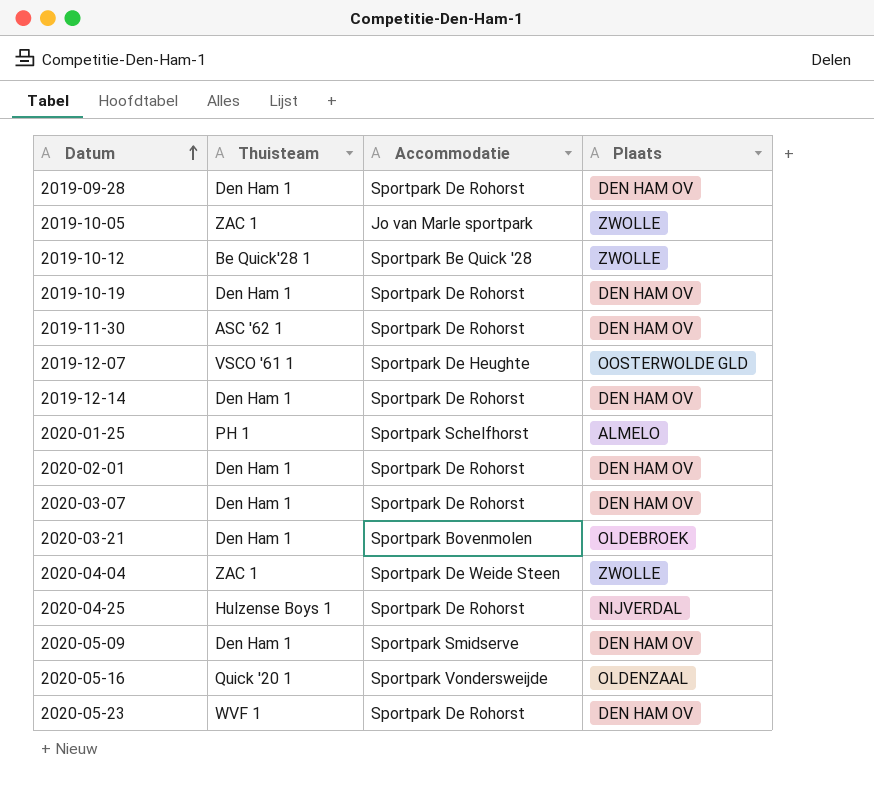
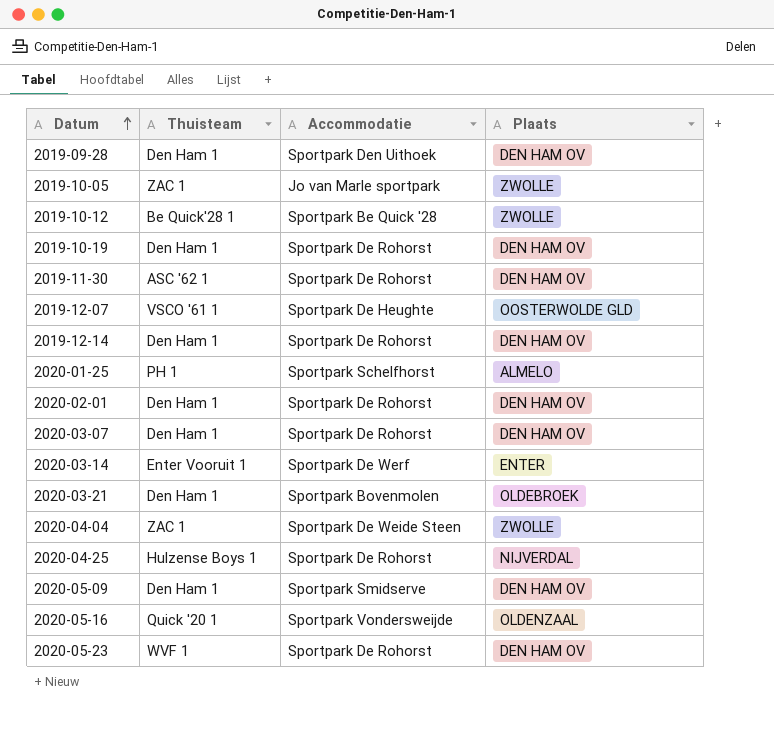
2019-09-28 | Accommodatie: Sportpark De Rohorst -> Sportpark Den Uithoek
row 2020-03-14: none -> Enter Vooruit 1 | Sportpark De Werf | ENTER

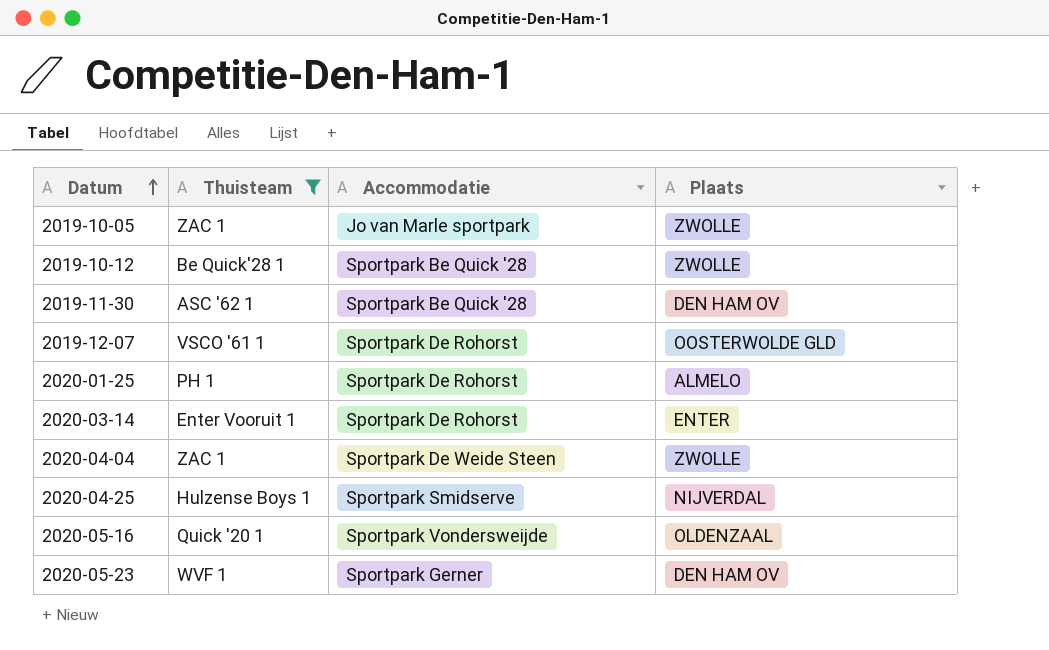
filter: none -> Thuisteam != Den Ham 1
2019-11-30 | Accommodatie: Sportpark De Rohorst -> Sportpark Be Quick '28
2019-12-07 | Accommodatie: Sportpark De Heughte -> Sportpark De Rohorst
2020-01-25 | Accommodatie: Sportpark Schelfhorst -> Sportpark De Rohorst
2020-03-14 | Accommodatie: Sportpark De Werf -> Sportpark De Rohorst
2020-04-25 | Accommodatie: Sportpark De Rohorst -> Sportpark Smidserve
2020-05-23 | Accommodatie: Sportpark De Rohorst -> Sportpark Gerner

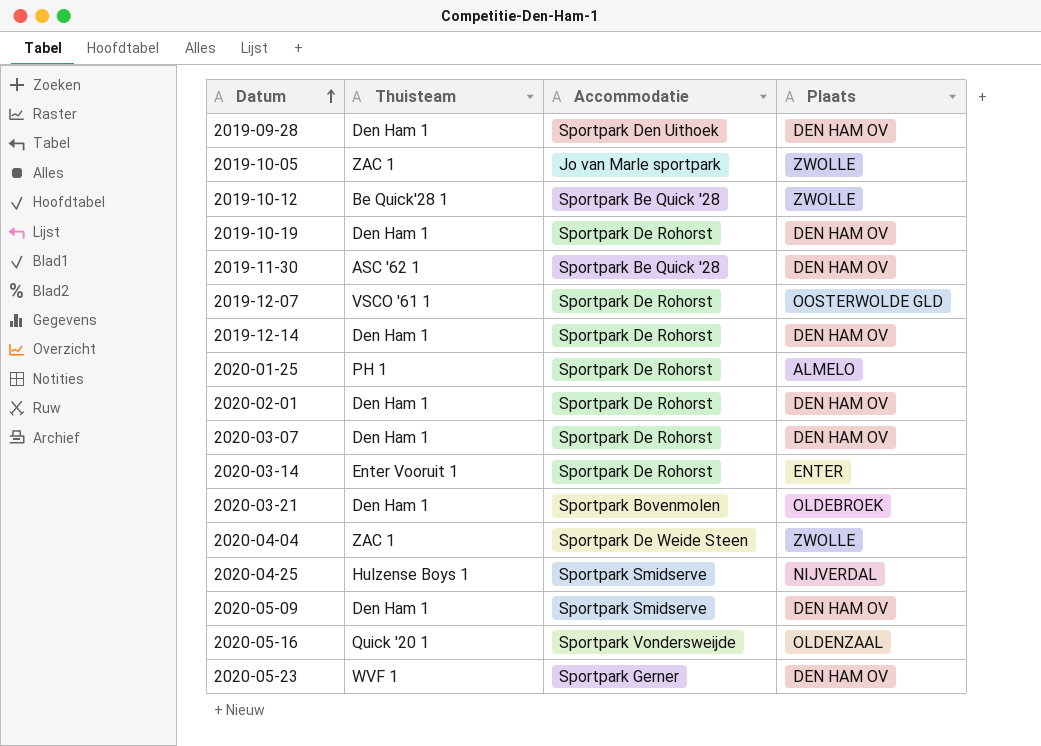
filter: Thuisteam != Den Ham 1 -> none

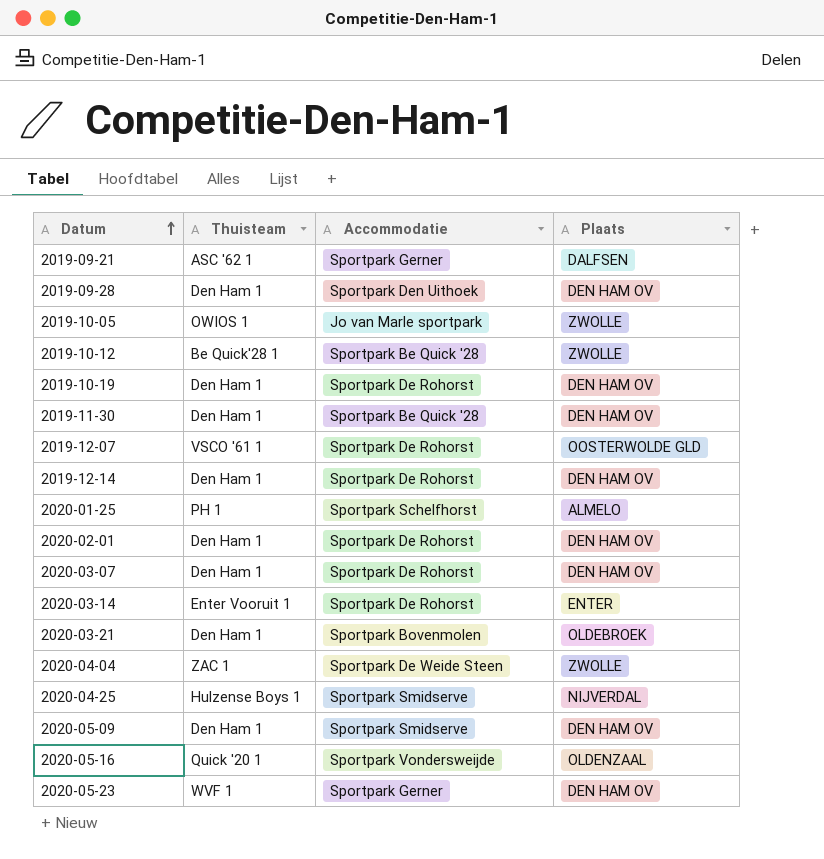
row 2019-09-21: none -> ASC '62 1 | Sportpark Gerner | DALFSEN
2019-10-05 | Thuisteam: ZAC 1 -> OWIOS 1
2019-11-30 | Thuisteam: ASC '62 1 -> Den Ham 1
2020-01-25 | Accommodatie: Sportpark De Rohorst -> Sportpark Schelfhorst

